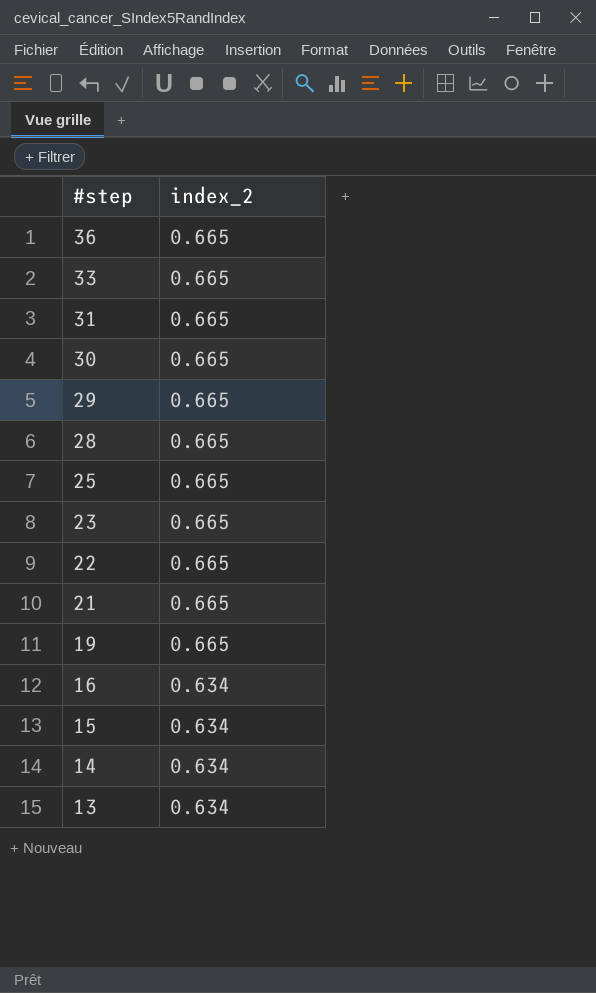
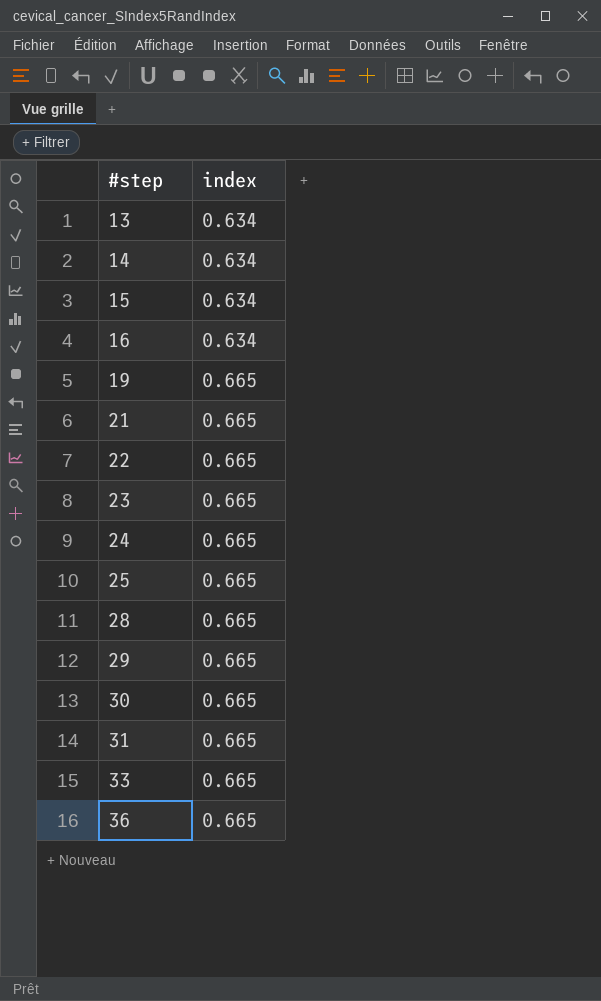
row order: #step descending -> #step ascending
column name: index_2 -> index
row 24: none -> 0.665

